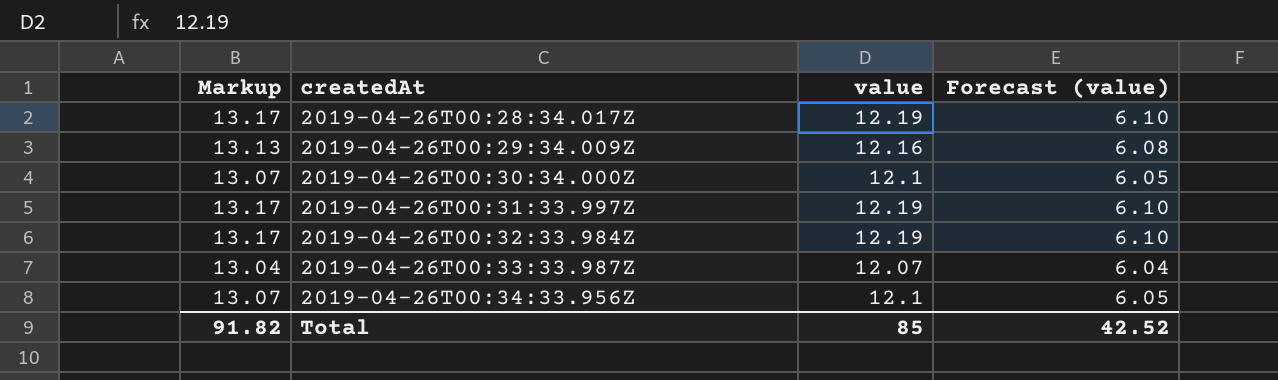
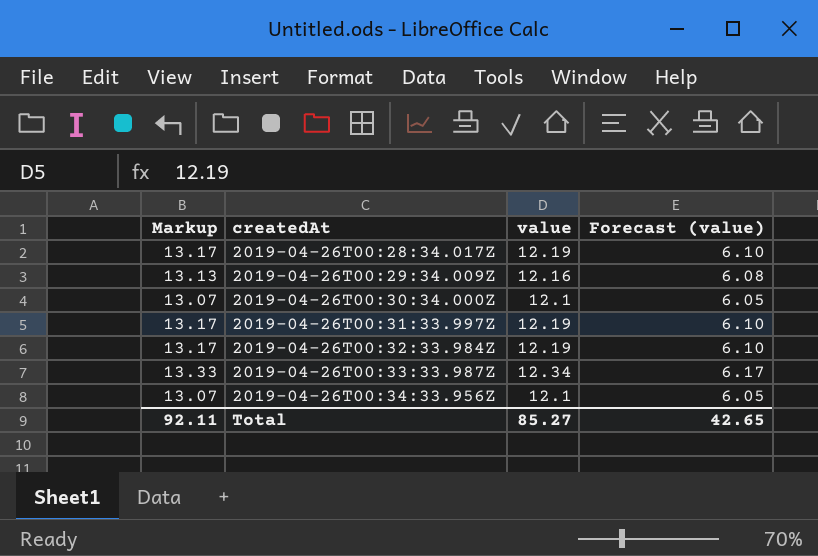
2019-04-26T00:33:33.987Z | Markup: 13.04 -> 13.33
2019-04-26T00:33:33.987Z | value: 12.07 -> 12.34
2019-04-26T00:33:33.987Z | Forecast (value): 6.04 -> 6.17
Total | Markup: 91.82 -> 92.11
Total | value: 85 -> 85.27
Total | Forecast (value): 42.52 -> 42.65

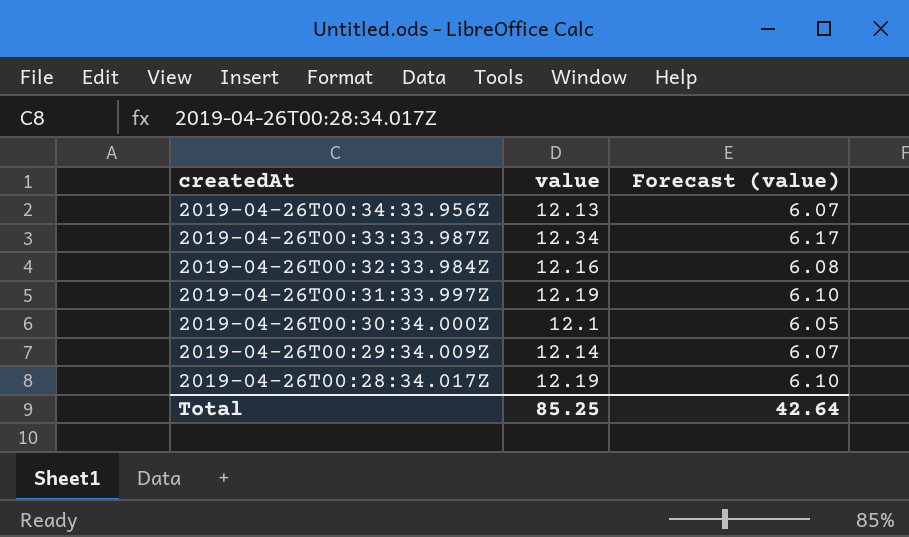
row order: createdAt ascending -> createdAt descending
column Markup | formula: [value] * 1.08 -> none
2019-04-26T00:34:33.956Z | value: 12.1 -> 12.13
2019-04-26T00:34:33.956Z | Forecast (value): 6.05 -> 6.07
2019-04-26T00:32:33.984Z | value: 12.19 -> 12.16
2019-04-26T00:32:33.984Z | Forecast (value): 6.10 -> 6.08
2019-04-26T00:29:34.009Z | value: 12.16 -> 12.14
2019-04-26T00:29:34.009Z | Forecast (value): 6.08 -> 6.07
Total | value: 85.27 -> 85.25
Total | Forecast (value): 42.65 -> 42.64

